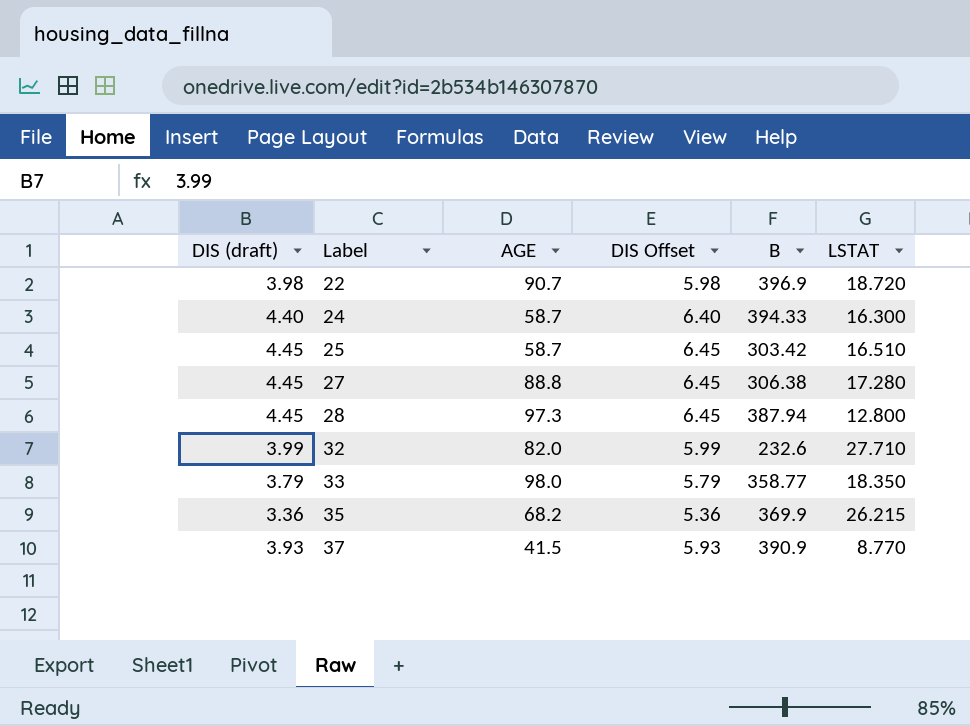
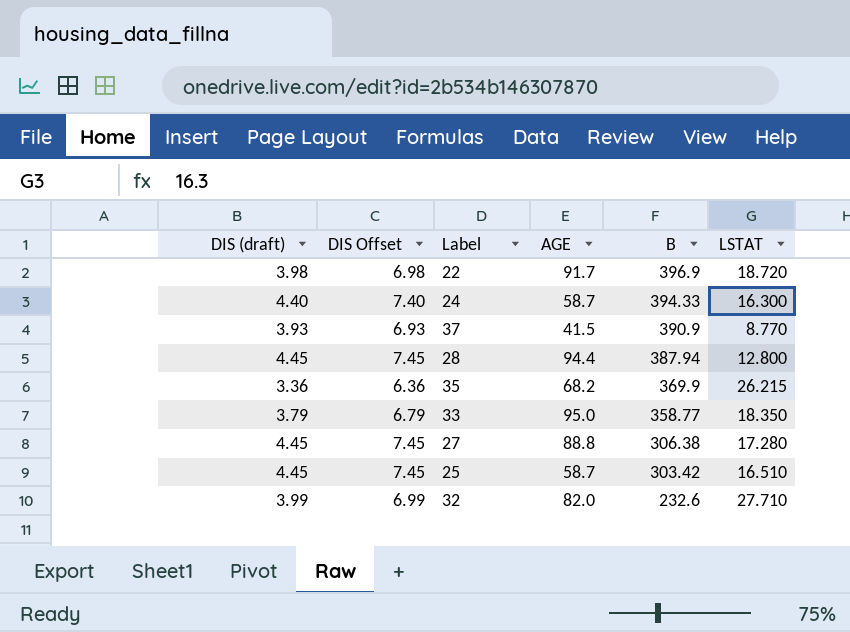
row order: Label ascending -> B descending
column DIS Offset | formula: [DIS (draft)] + 2 -> [DIS (draft)] + 3
column DIS Offset | position: 4 -> 2
22 | AGE: 90.7 -> 91.7
28 | AGE: 97.3 -> 94.4
33 | AGE: 98.0 -> 95.0

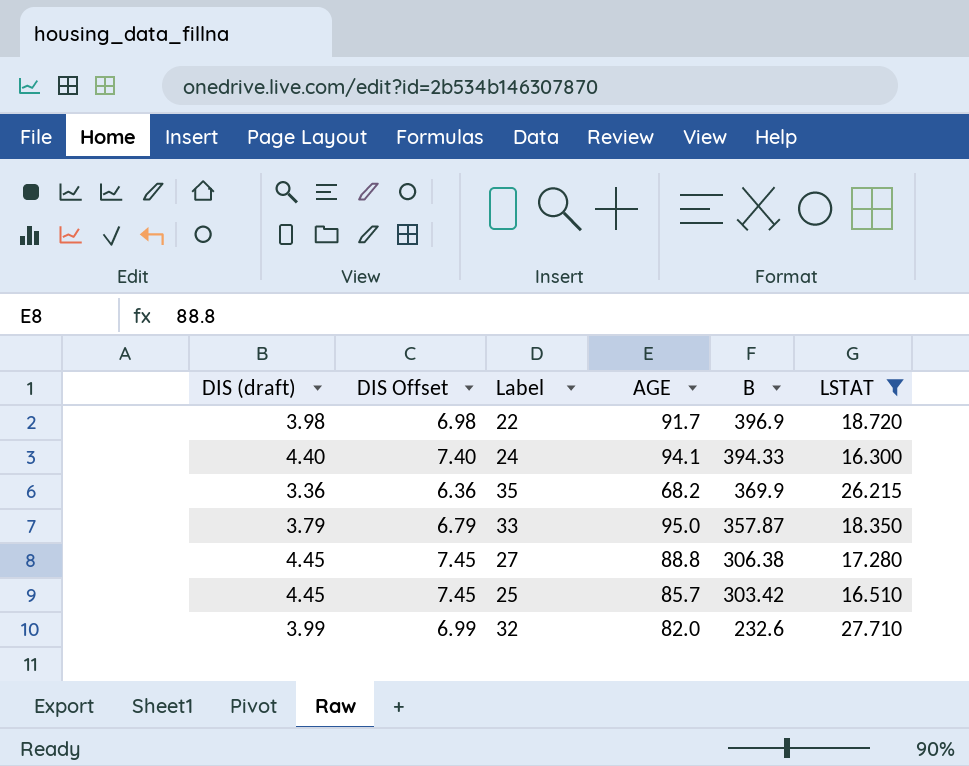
filter: none -> LSTAT >= 16.300
24 | AGE: 58.7 -> 94.1
33 | B: 358.77 -> 357.87
25 | AGE: 58.7 -> 85.7

